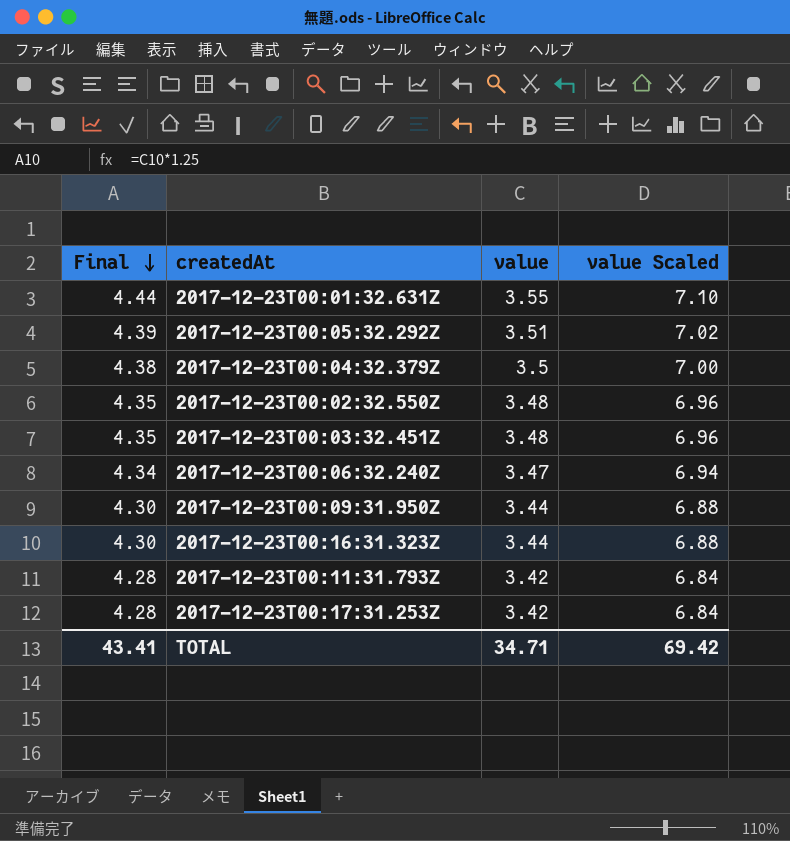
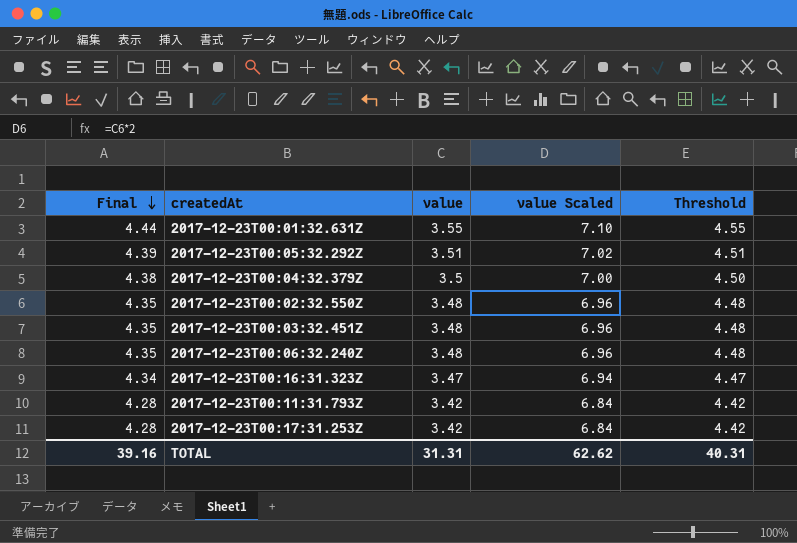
column Threshold | formula: none -> [value] + 1
row 2017-12-23T00:09:31.950Z: 4.30 | 3.44 | 6.88 -> none
2017-12-23T00:06:32.240Z | Final: 4.34 -> 4.35
2017-12-23T00:06:32.240Z | value: 3.47 -> 3.48
2017-12-23T00:06:32.240Z | value Scaled: 6.94 -> 6.96
2017-12-23T00:16:31.323Z | Final: 4.30 -> 4.34
2017-12-23T00:16:31.323Z | value: 3.44 -> 3.47
2017-12-23T00:16:31.323Z | value Scaled: 6.88 -> 6.94
TOTAL | Final: 43.41 -> 39.16
TOTAL | value: 34.71 -> 31.31
TOTAL | value Scaled: 69.42 -> 62.62

